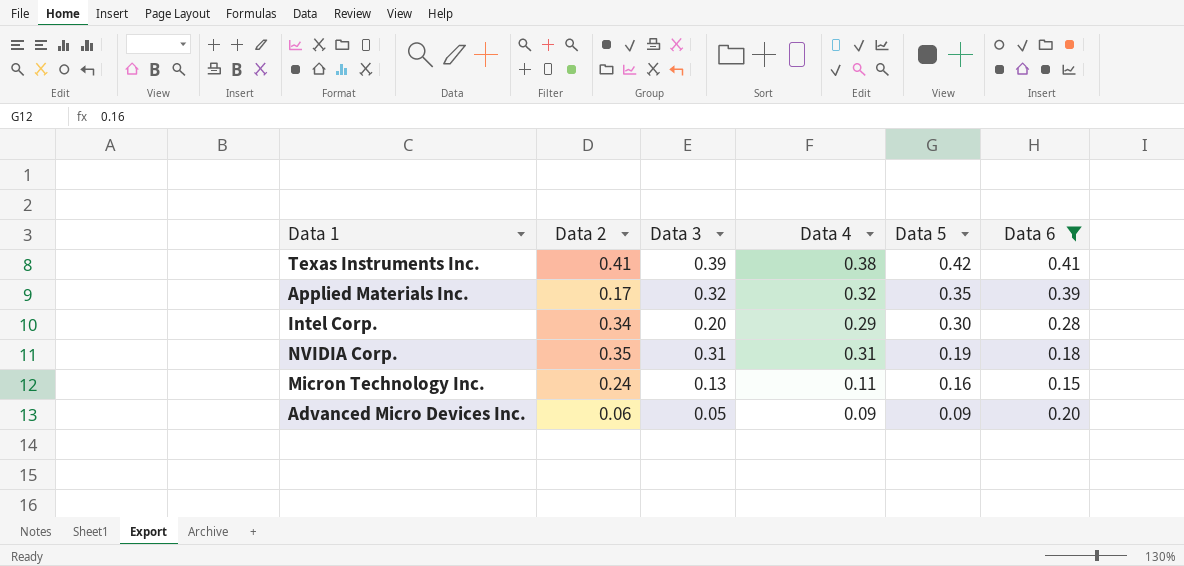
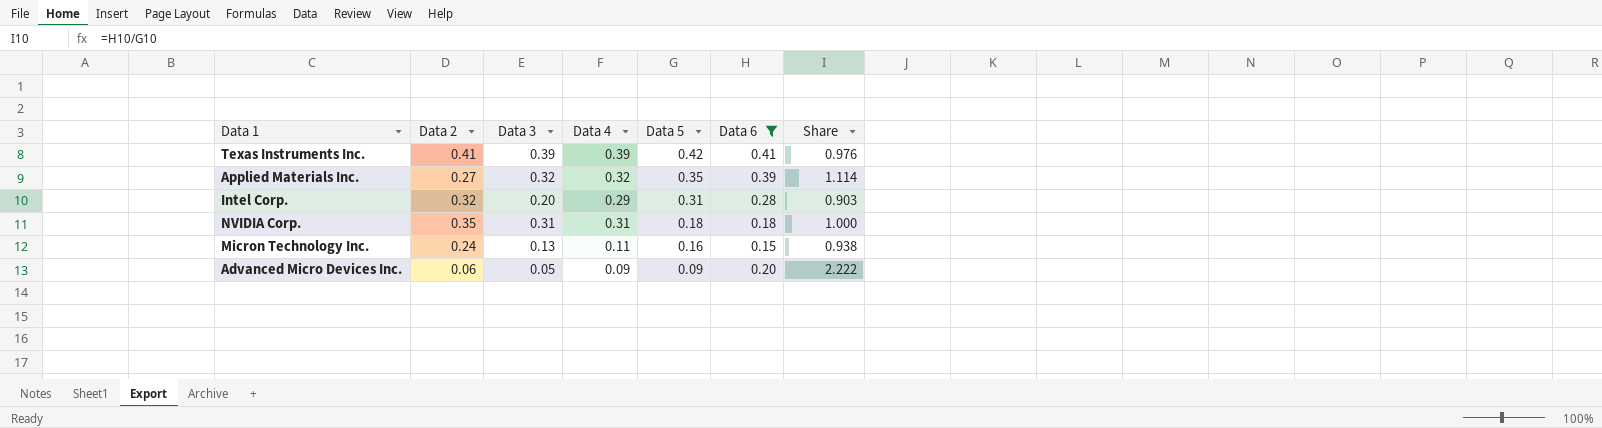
column Share | formula: none -> [Data 6] / [Data 5]
Texas Instruments Inc. | Data 4: 0.38 -> 0.39
Applied Materials Inc. | Data 2: 0.17 -> 0.27
Intel Corp. | Data 2: 0.34 -> 0.32
Intel Corp. | Data 5: 0.30 -> 0.31
NVIDIA Corp. | Data 5: 0.19 -> 0.18

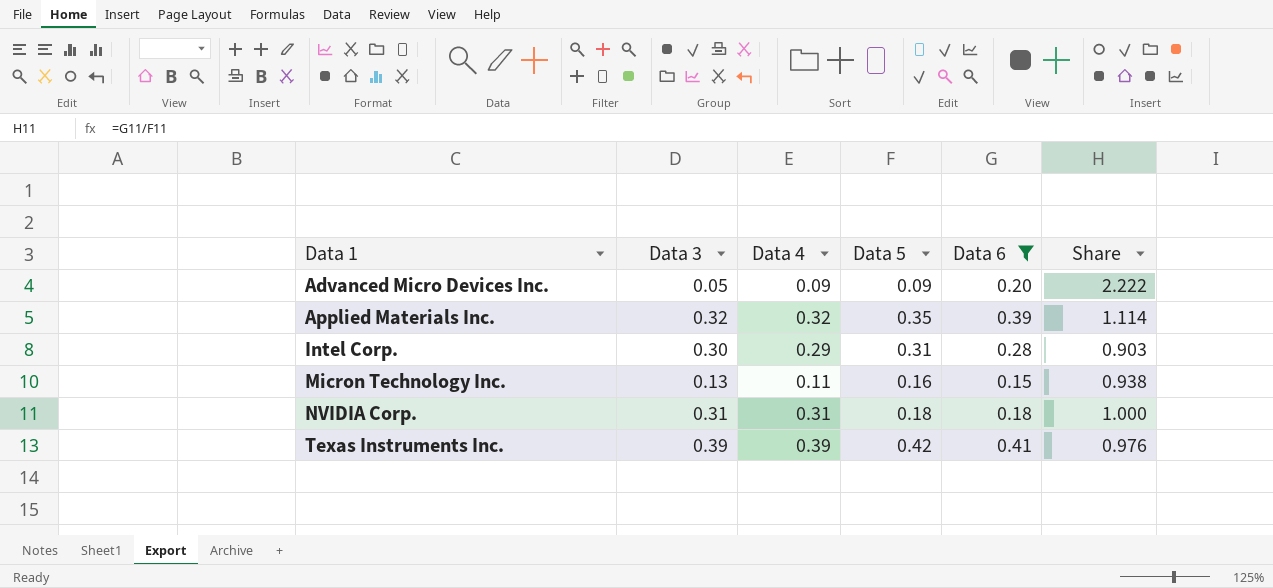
row order: Data 5 descending -> Data 1 ascending
column Data 2 | position: 2 -> none
Intel Corp. | Data 3: 0.20 -> 0.30

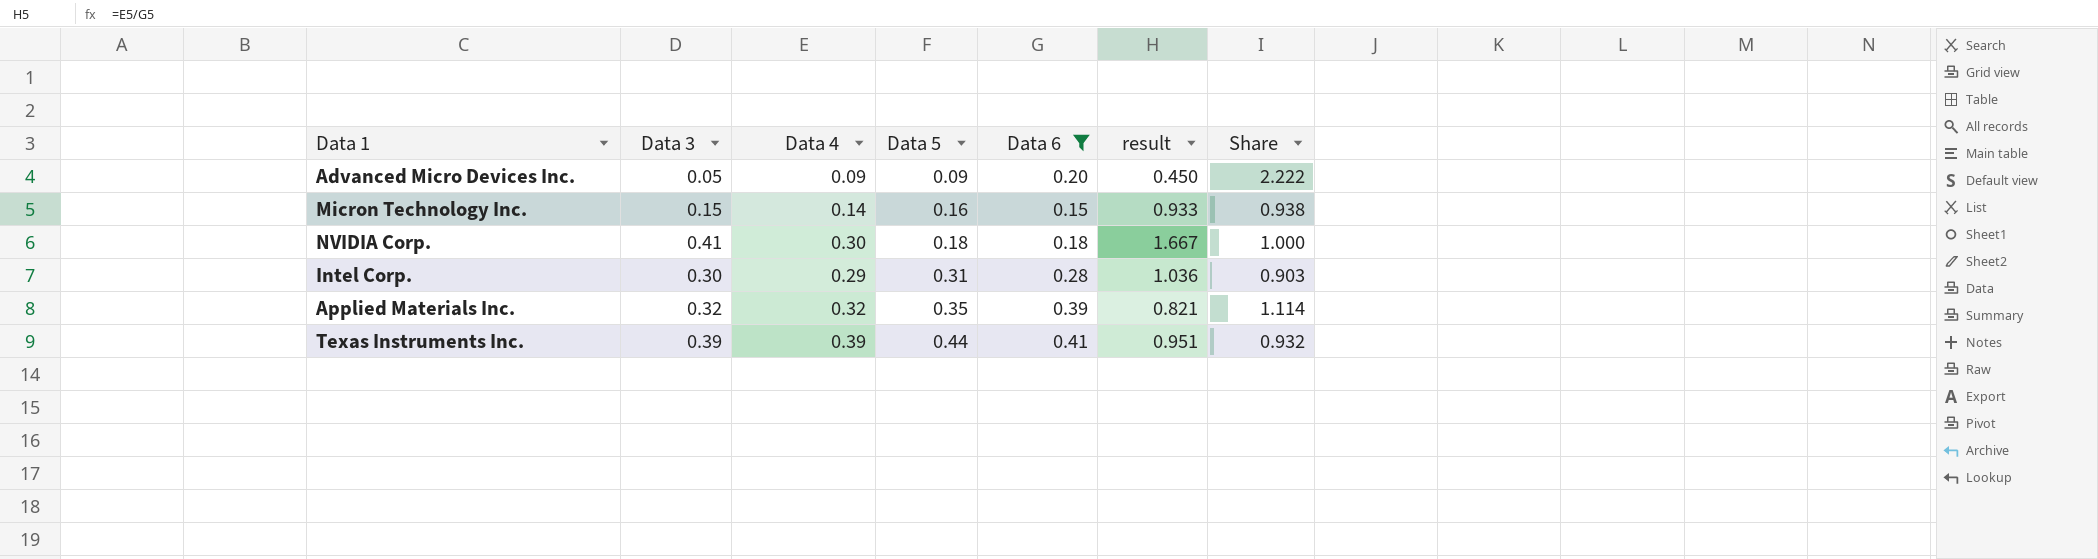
row order: Data 1 ascending -> Data 5 ascending
column result | formula: none -> [Data 4] / [Data 6]
Micron Technology Inc. | Data 3: 0.13 -> 0.15
Micron Technology Inc. | Data 4: 0.11 -> 0.14
NVIDIA Corp. | Data 3: 0.31 -> 0.41
NVIDIA Corp. | Data 4: 0.31 -> 0.30
Texas Instruments Inc. | Data 5: 0.42 -> 0.44
Texas Instruments Inc. | Share: 0.976 -> 0.932

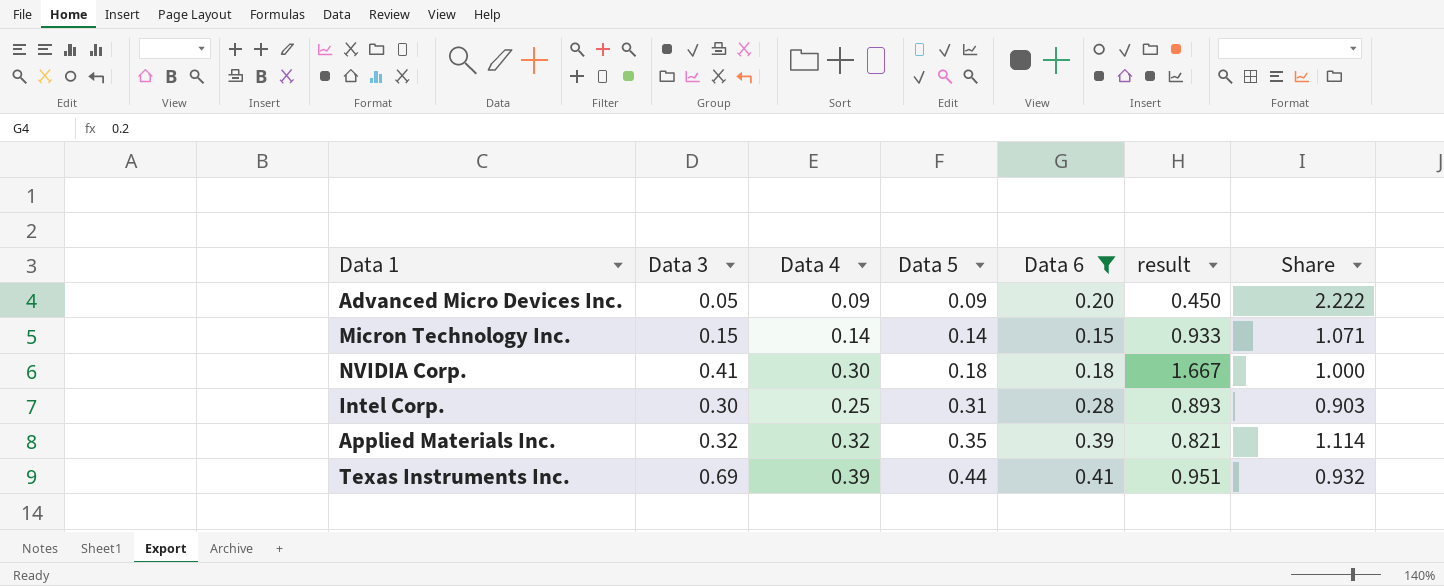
Micron Technology Inc. | Data 5: 0.16 -> 0.14
Micron Technology Inc. | Share: 0.938 -> 1.071
Intel Corp. | Data 4: 0.29 -> 0.25
Intel Corp. | result: 1.036 -> 0.893
Texas Instruments Inc. | Data 3: 0.39 -> 0.69

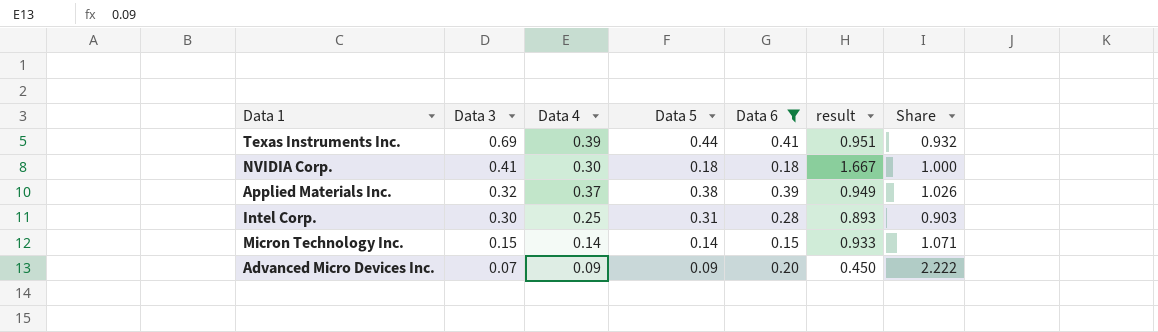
row order: Data 5 ascending -> Data 3 descending
Applied Materials Inc. | Data 4: 0.32 -> 0.37
Applied Materials Inc. | Data 5: 0.35 -> 0.38
Applied Materials Inc. | result: 0.821 -> 0.949
Applied Materials Inc. | Share: 1.114 -> 1.026
Advanced Micro Devices Inc. | Data 3: 0.05 -> 0.07

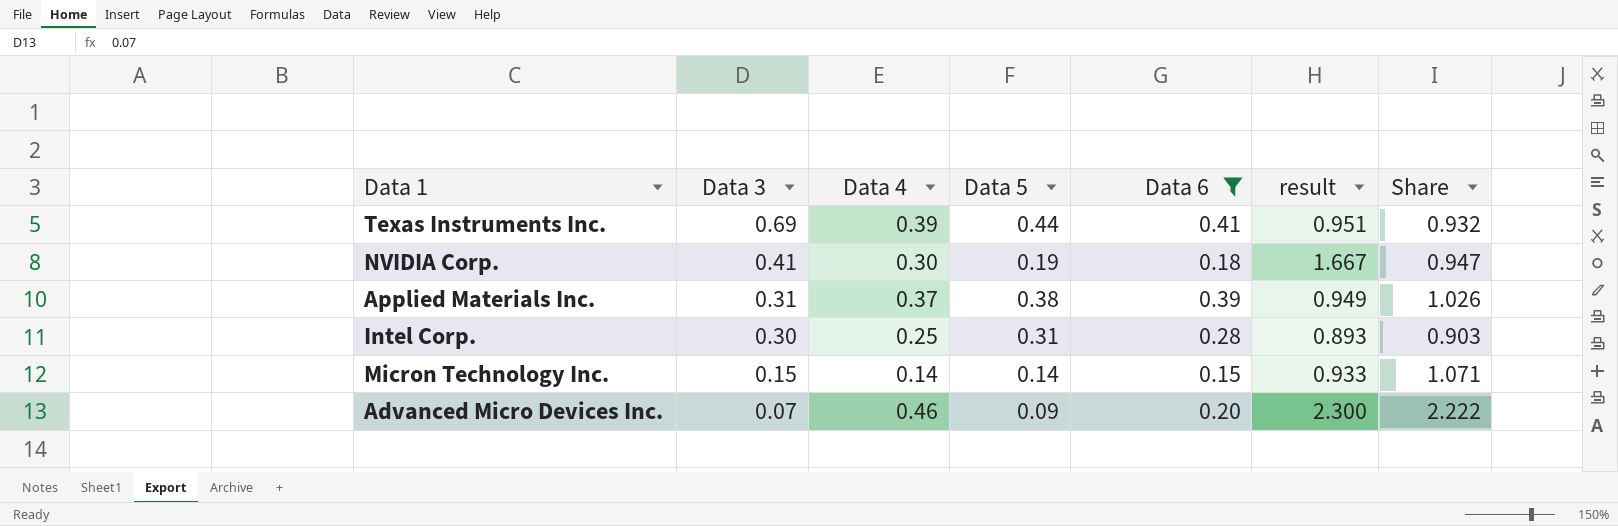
NVIDIA Corp. | Data 5: 0.18 -> 0.19
NVIDIA Corp. | Share: 1.000 -> 0.947
Applied Materials Inc. | Data 3: 0.32 -> 0.31
Advanced Micro Devices Inc. | Data 4: 0.09 -> 0.46
Advanced Micro Devices Inc. | result: 0.450 -> 2.300

